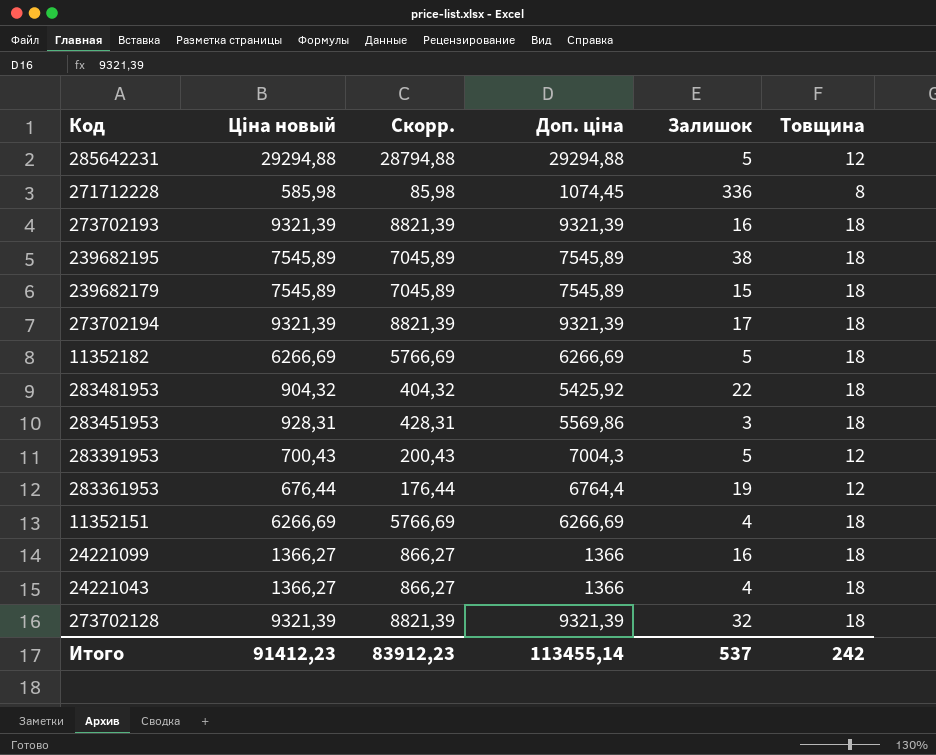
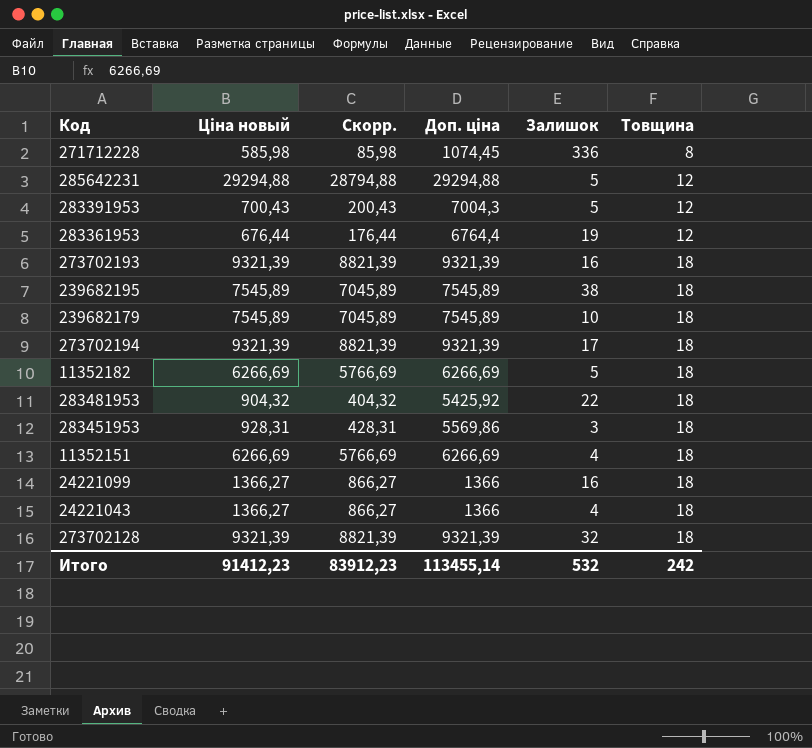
row order: none -> Товщина ascending
239682179 | Залишок: 15 -> 10
Итого | Залишок: 537 -> 532

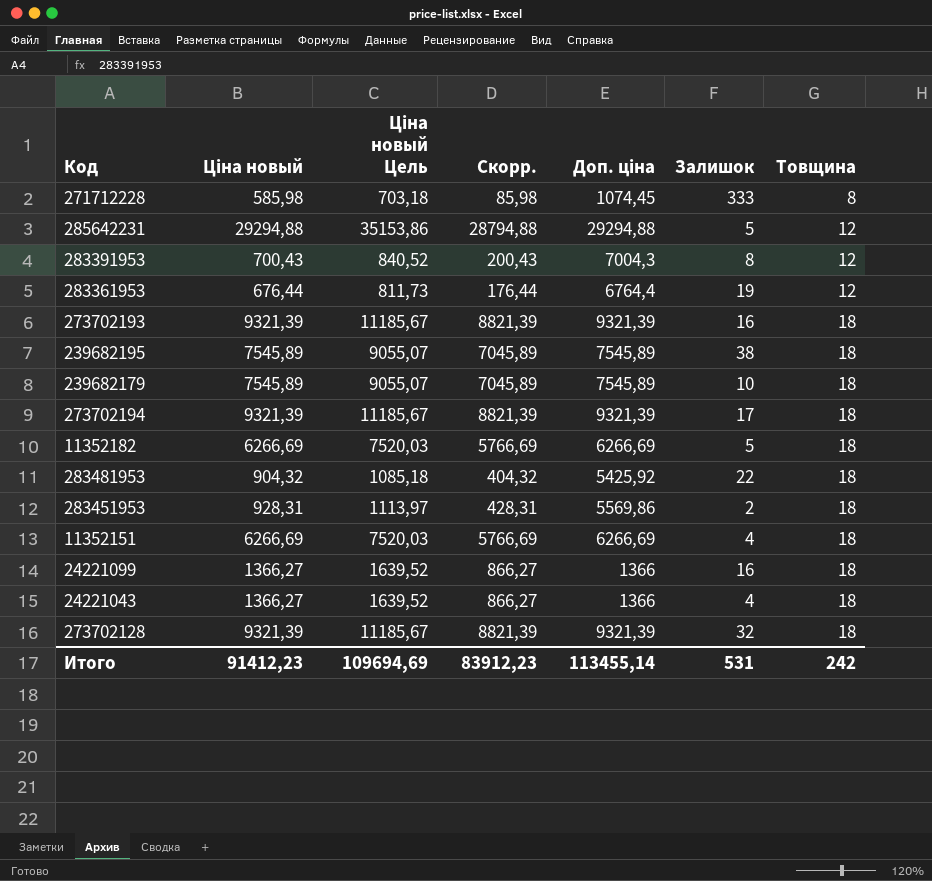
column Ціна новый Цель | formula: none -> [Ціна новый] * 1,2
271712228 | Залишок: 336 -> 333
283391953 | Залишок: 5 -> 8
283451953 | Залишок: 3 -> 2
Итого | Залишок: 532 -> 531

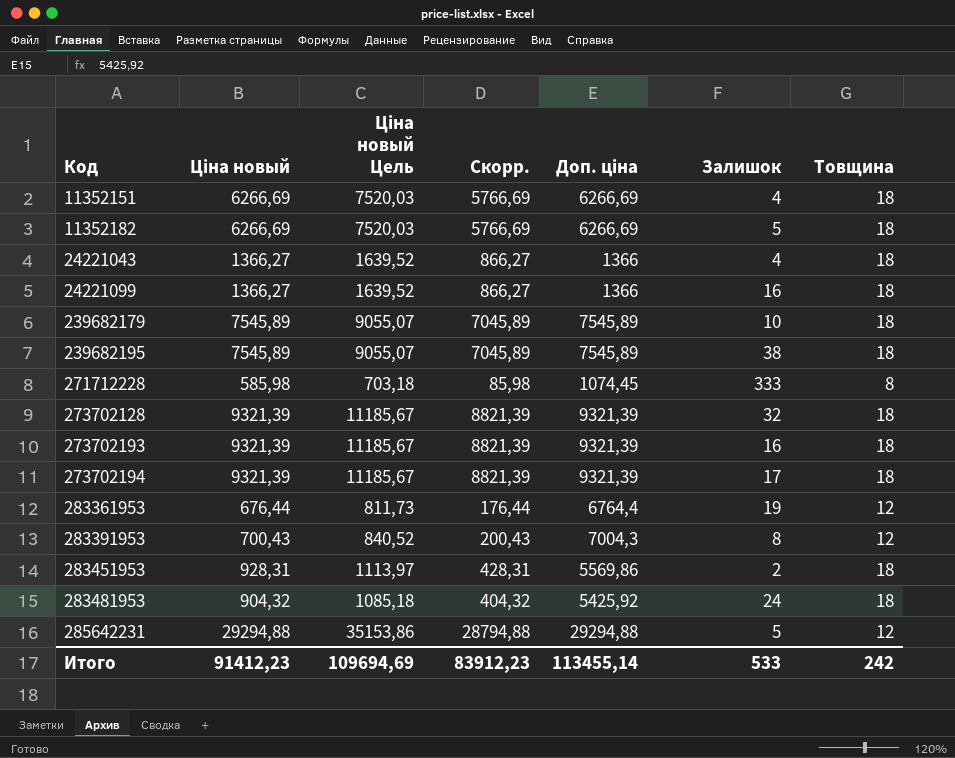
row order: Товщина ascending -> Код ascending
283481953 | Залишок: 22 -> 24
Итого | Залишок: 531 -> 533

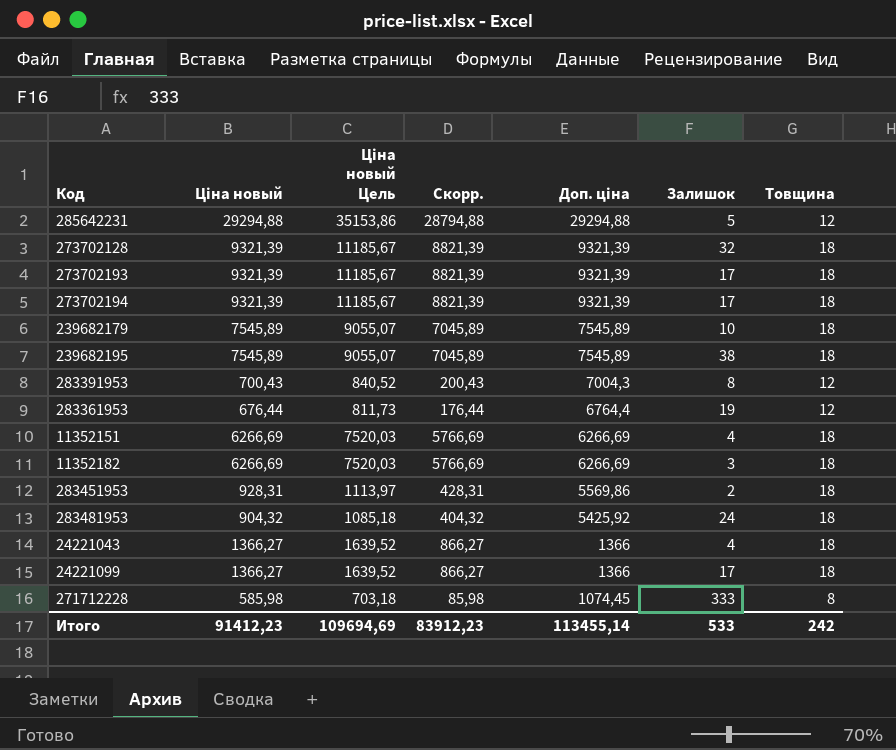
row order: Код ascending -> Доп. ціна descending
273702193 | Залишок: 16 -> 17
11352182 | Залишок: 5 -> 3
24221099 | Залишок: 16 -> 17

